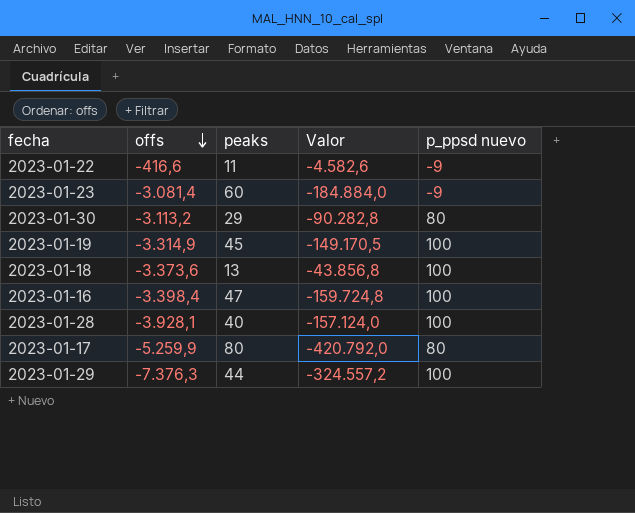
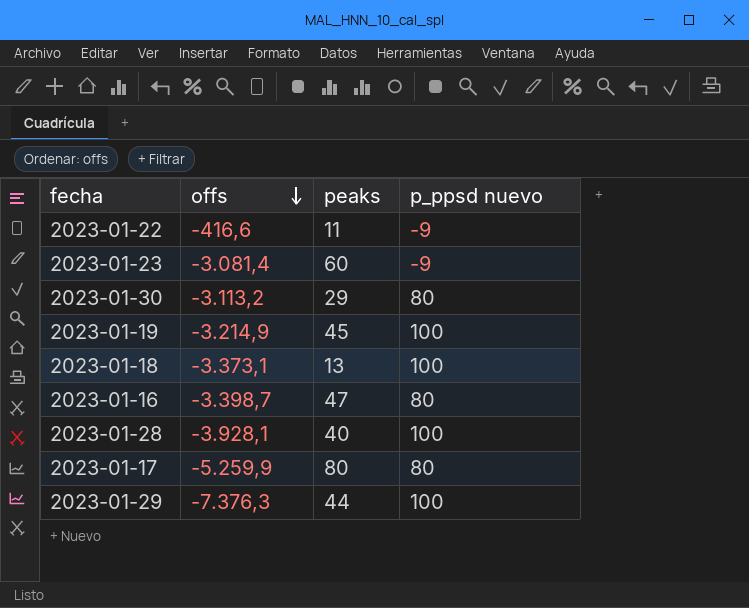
column Valor | formula: [offs] * [peaks] -> none
2023-01-19 | offs: -3.314,9 -> -3.214,9
2023-01-18 | offs: -3.373,6 -> -3.373,1
2023-01-16 | offs: -3.398,4 -> -3.398,7
2023-01-16 | p_ppsd nuevo: 100 -> 80

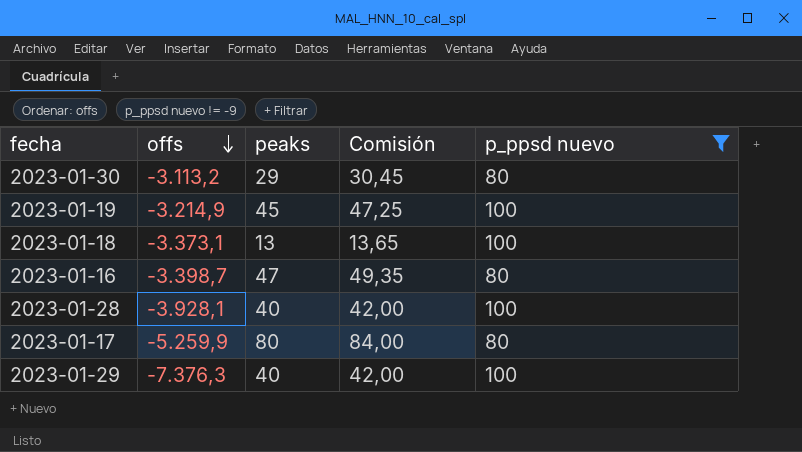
filter: none -> p_ppsd nuevo != -9
column Comisión | formula: none -> [peaks] * 1,05
2023-01-29 | peaks: 44 -> 40

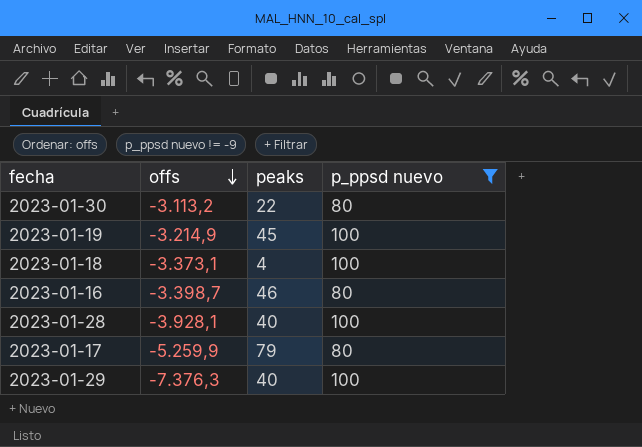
column Comisión | formula: [peaks] * 1,05 -> none
2023-01-30 | peaks: 29 -> 22
2023-01-18 | peaks: 13 -> 4
2023-01-16 | peaks: 47 -> 46
2023-01-17 | peaks: 80 -> 79

